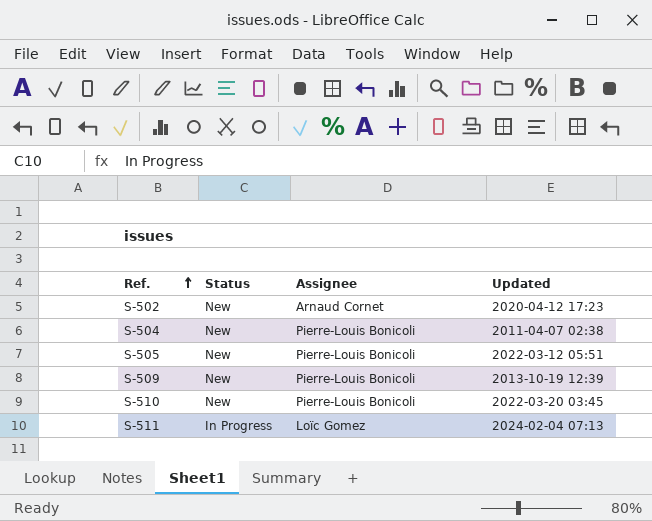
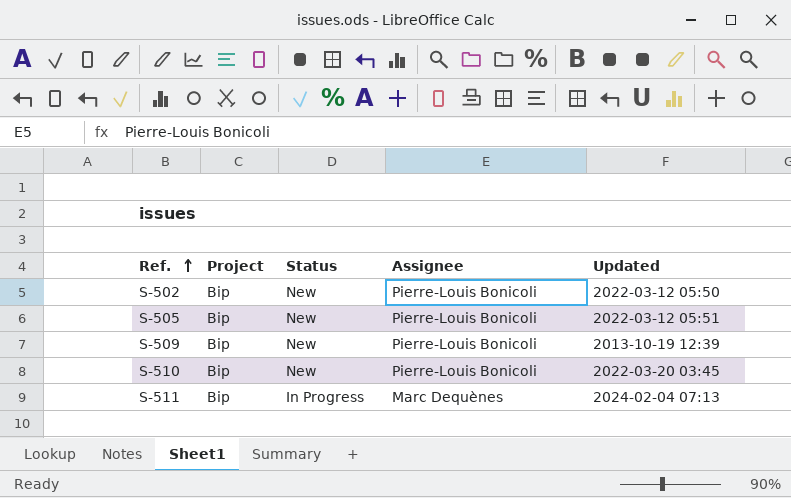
column Project | position: none -> 2
row S-504: New | Pierre-Louis Bonicoli | 2011-04-07 02:38 -> none
S-502 | Assignee: Arnaud Cornet -> Pierre-Louis Bonicoli
S-502 | Updated: 2020-04-12 17:23 -> 2022-03-12 05:50
S-511 | Assignee: Loïc Gomez -> Marc Dequènes

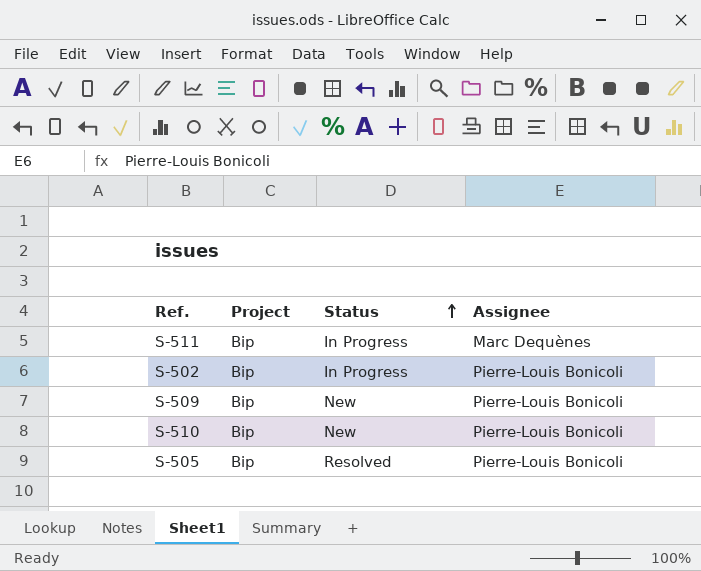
row order: Ref. ascending -> Status ascending
column Updated | position: 5 -> none
S-502 | Status: New -> In Progress
S-505 | Status: New -> Resolved

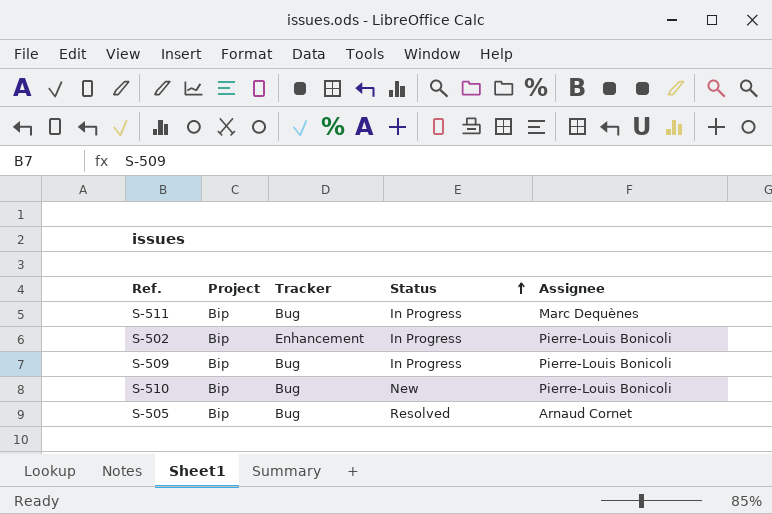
column Tracker | position: none -> 3
S-509 | Status: New -> In Progress
S-505 | Assignee: Pierre-Louis Bonicoli -> Arnaud Cornet

